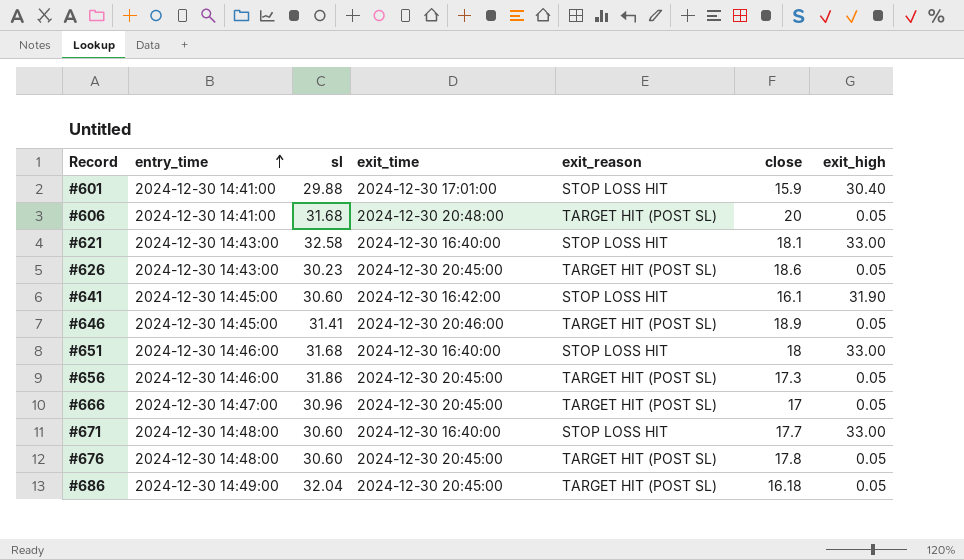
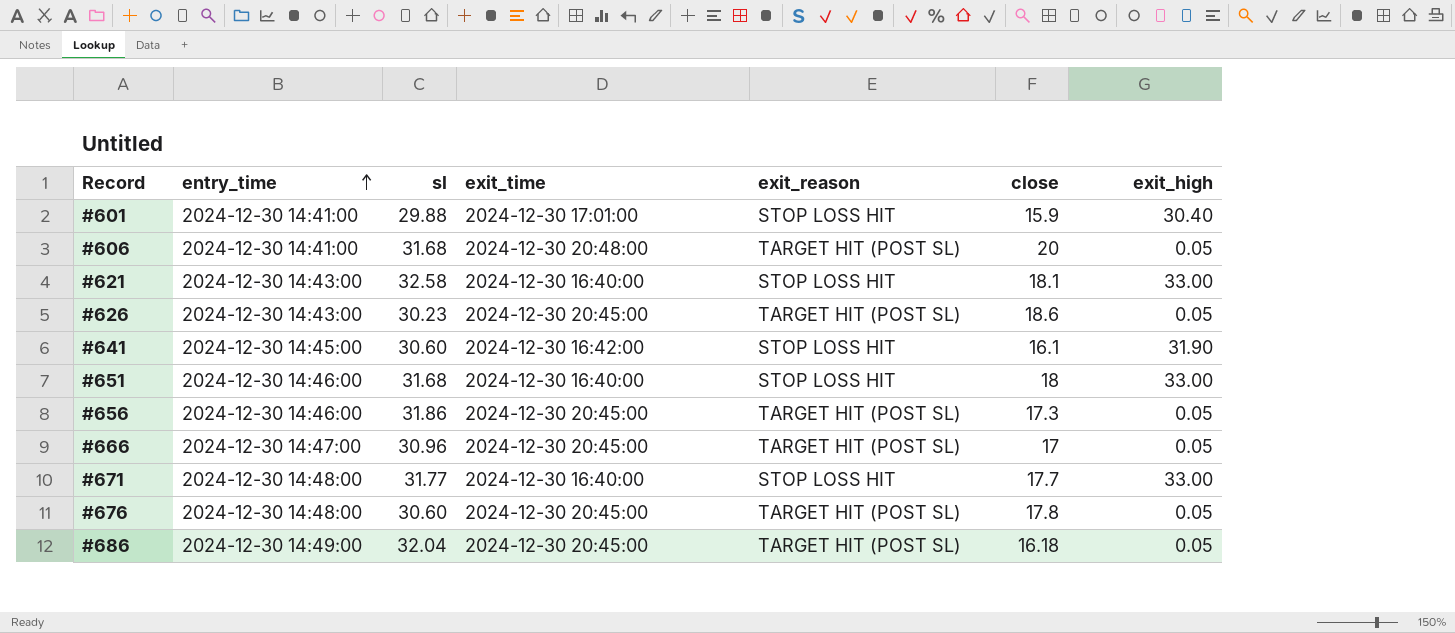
row #646: 2024-12-30 14:45:00 | 31.41 | 2024-12-30 20:46:00 | TARGET HIT (POST SL) | 18.9 | 0.05 -> none
#671 | sl: 30.60 -> 31.77

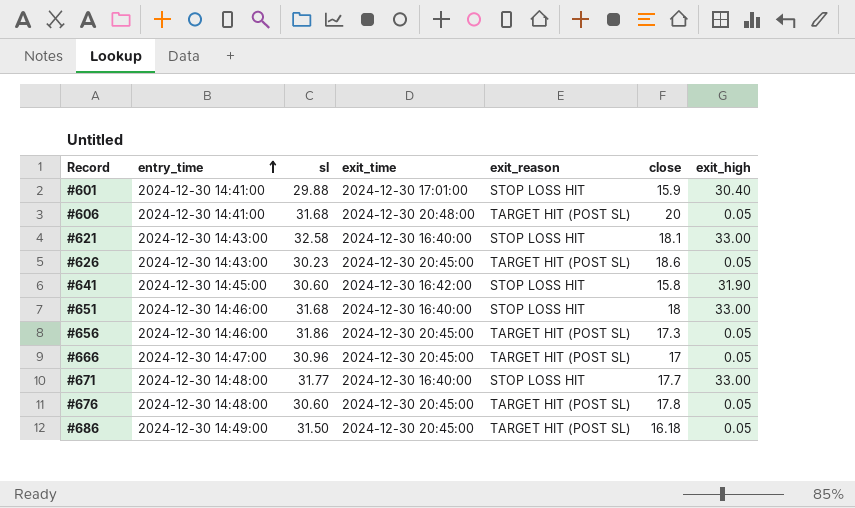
#641 | close: 16.1 -> 15.8
#686 | sl: 32.04 -> 31.50

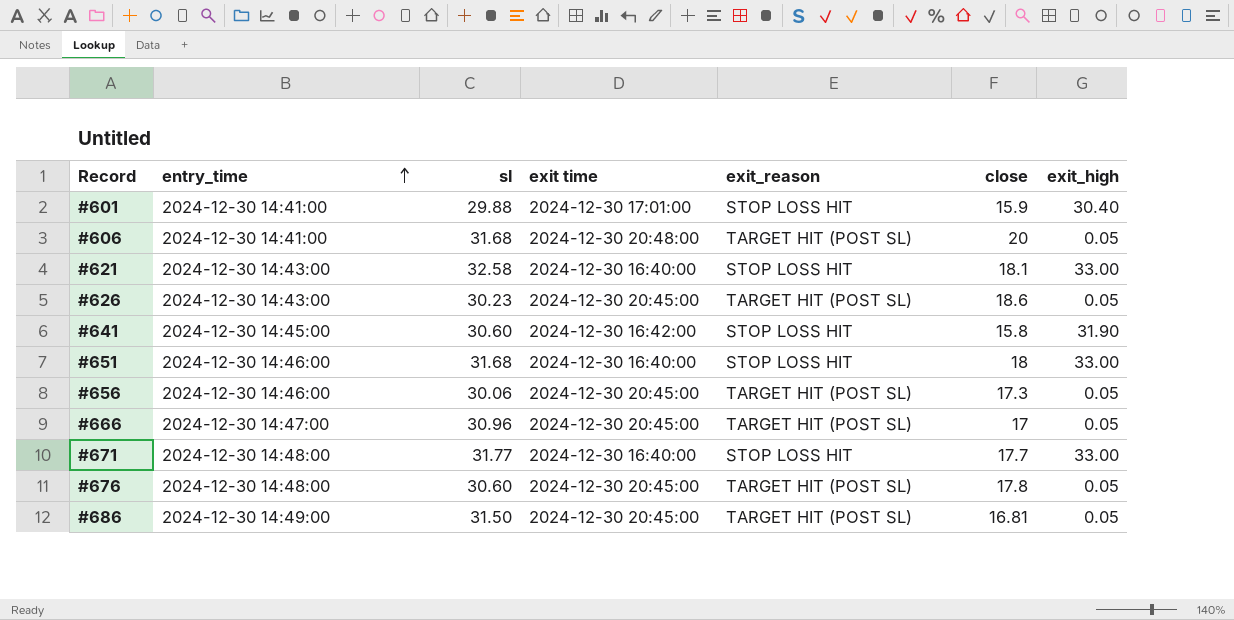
column name: exit_time -> exit time
#656 | sl: 31.86 -> 30.06
#686 | close: 16.18 -> 16.81

